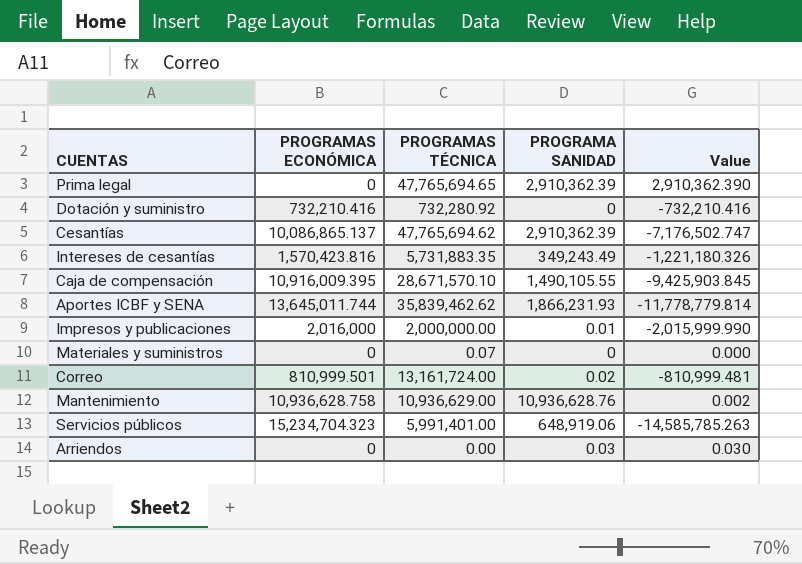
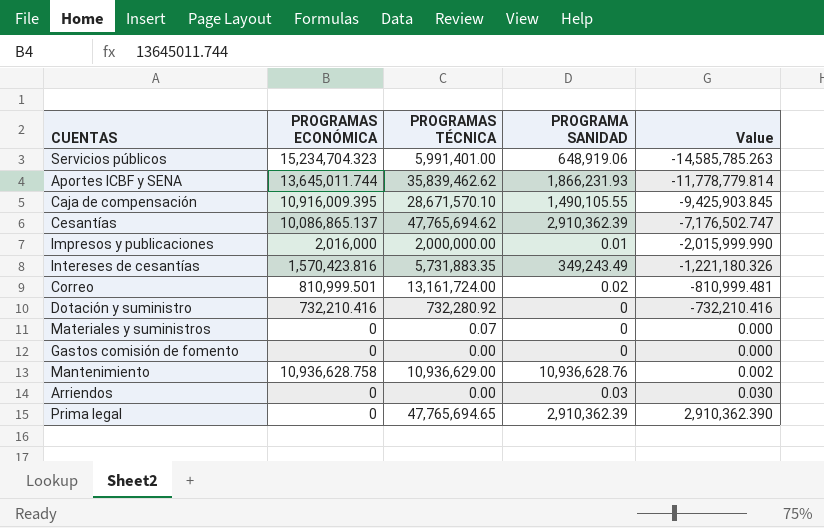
row order: none -> Value ascending
row Gastos comisión de fomento: none -> 0 | 0.00 | 0 | 0.000

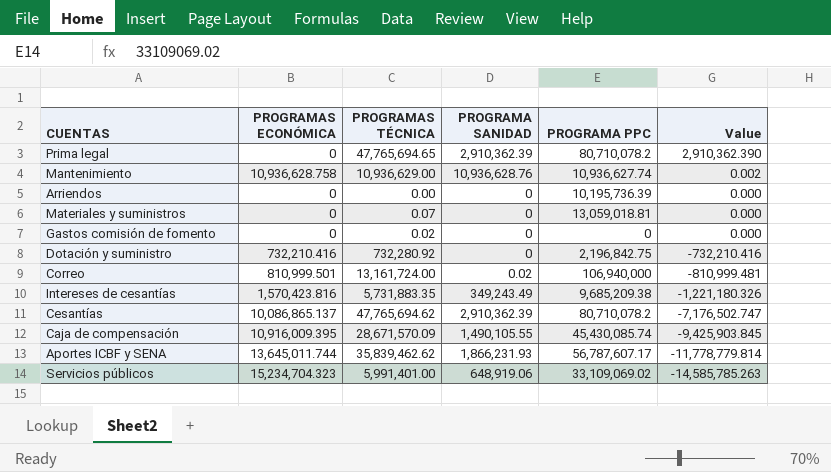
row order: Value ascending -> Value descending
column PROGRAMA PPC | position: none -> 5
row Impresos y publicaciones: 2,016,000 | 2,000,000.00 | 0.01 | -2,015,999.990 -> none
Arriendos | PROGRAMA SANIDAD: 0.03 -> 0
Arriendos | Value: 0.030 -> 0.000
Gastos comisión de fomento | PROGRAMAS TÉCNICA: 0.00 -> 0.02
Caja de compensación | PROGRAMAS TÉCNICA: 28,671,570.10 -> 28,671,570.09

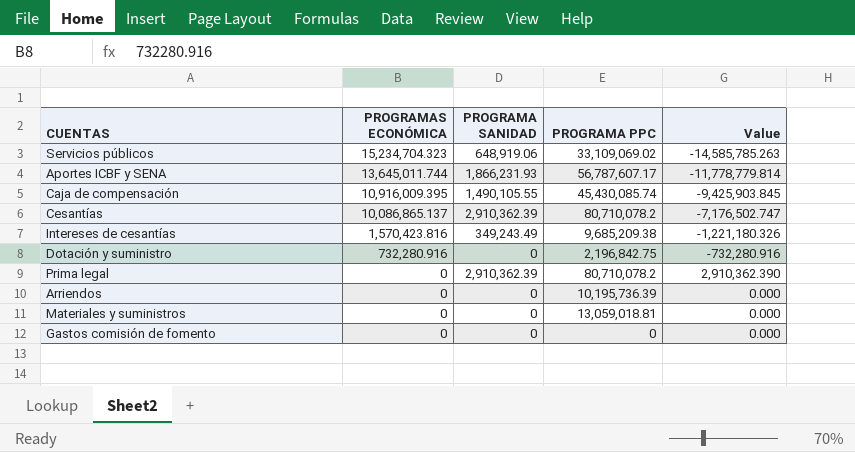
row order: Value descending -> PROGRAMAS ECONÓMICA descending
column PROGRAMAS TÉCNICA | position: 3 -> none
row Mantenimiento: 10,936,628.758 | 10,936,629.00 | 10,936,628.76 | 10,936,627.74 | 0.002 -> none
row Correo: 810,999.501 | 13,161,724.00 | 0.02 | 106,940,000 | -810,999.481 -> none
Dotación y suministro | PROGRAMAS ECONÓMICA: 732,210.416 -> 732,280.916
Dotación y suministro | Value: -732,210.416 -> -732,280.916

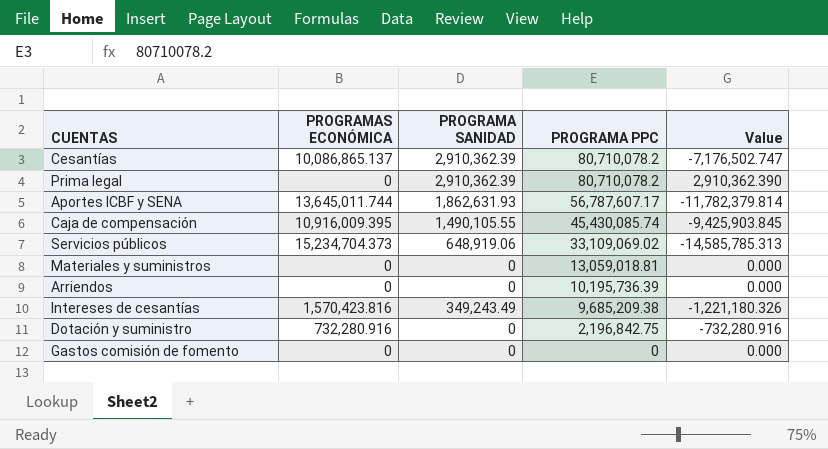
row order: PROGRAMAS ECONÓMICA descending -> PROGRAMA PPC descending
Aportes ICBF y SENA | PROGRAMA SANIDAD: 1,866,231.93 -> 1,862,631.93
Aportes ICBF y SENA | Value: -11,778,779.814 -> -11,782,379.814
Servicios públicos | PROGRAMAS ECONÓMICA: 15,234,704.323 -> 15,234,704.373
Servicios públicos | Value: -14,585,785.263 -> -14,585,785.313

